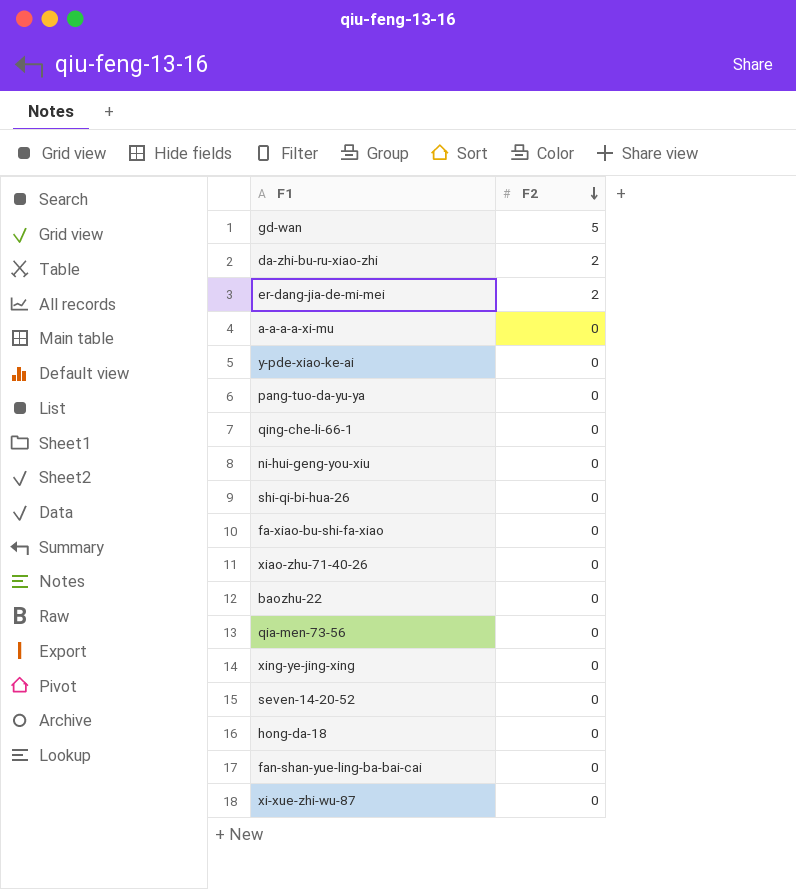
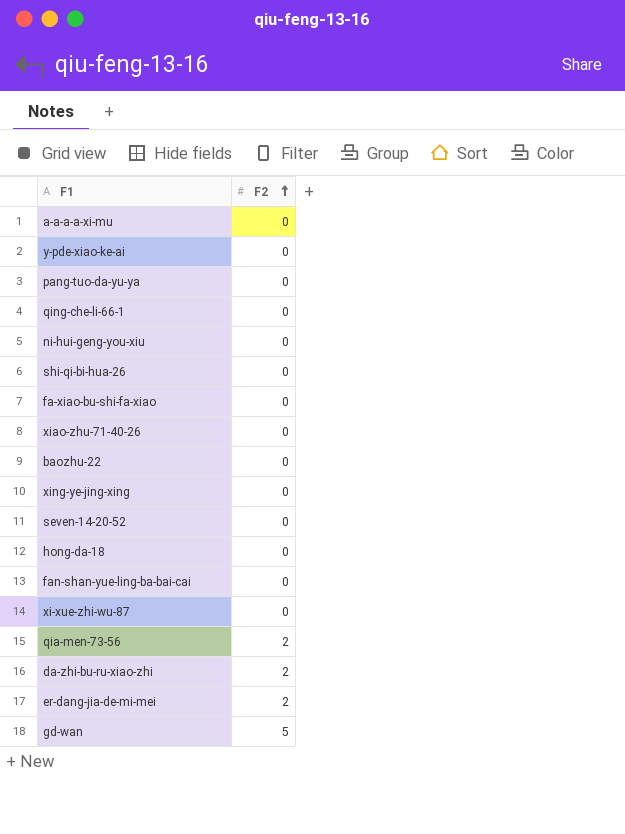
row order: F2 descending -> F2 ascending
qia-men-73-56 | F2: 0 -> 2

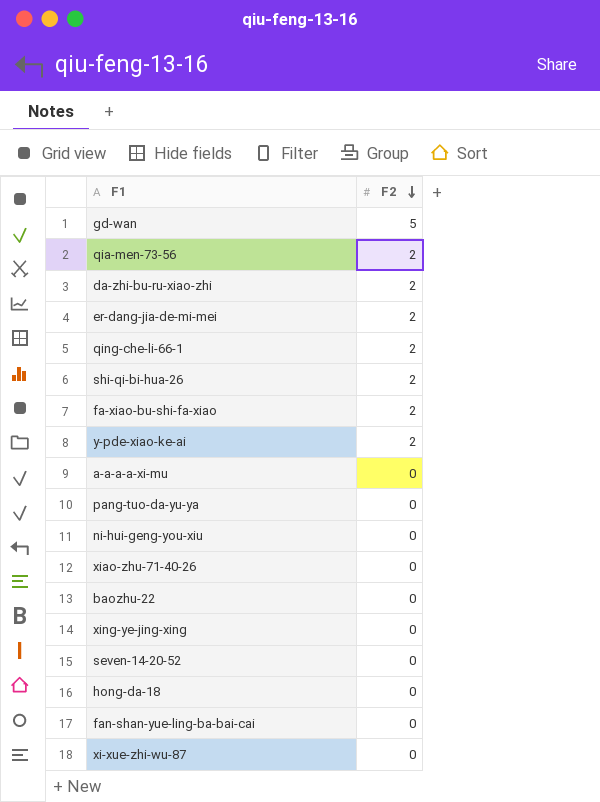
row order: F2 ascending -> F2 descending
qing-che-li-66-1 | F2: 0 -> 2
shi-qi-bi-hua-26 | F2: 0 -> 2
fa-xiao-bu-shi-fa-xiao | F2: 0 -> 2
y-pde-xiao-ke-ai | F2: 0 -> 2

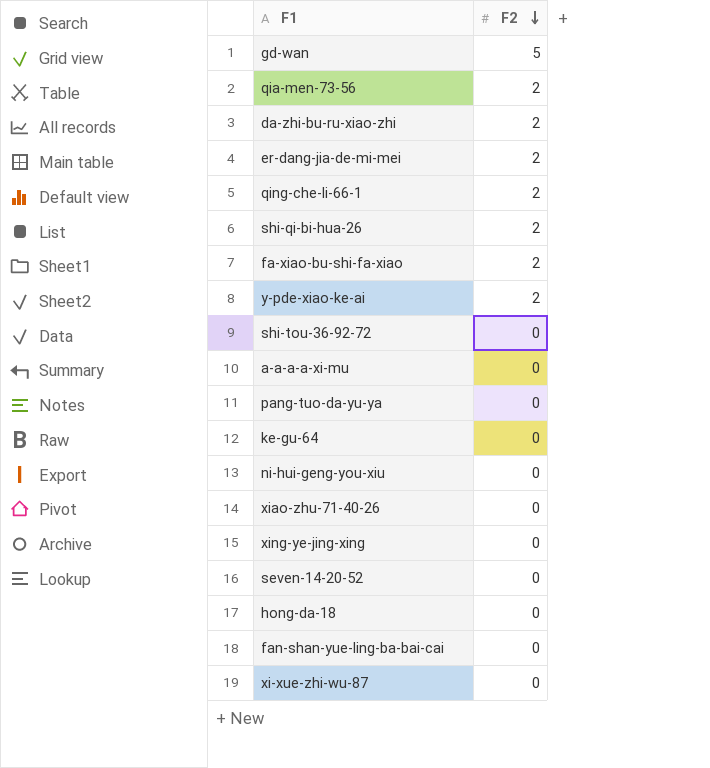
row baozhu-22: 0 -> none
row shi-tou-36-92-72: none -> 0
row ke-gu-64: none -> 0

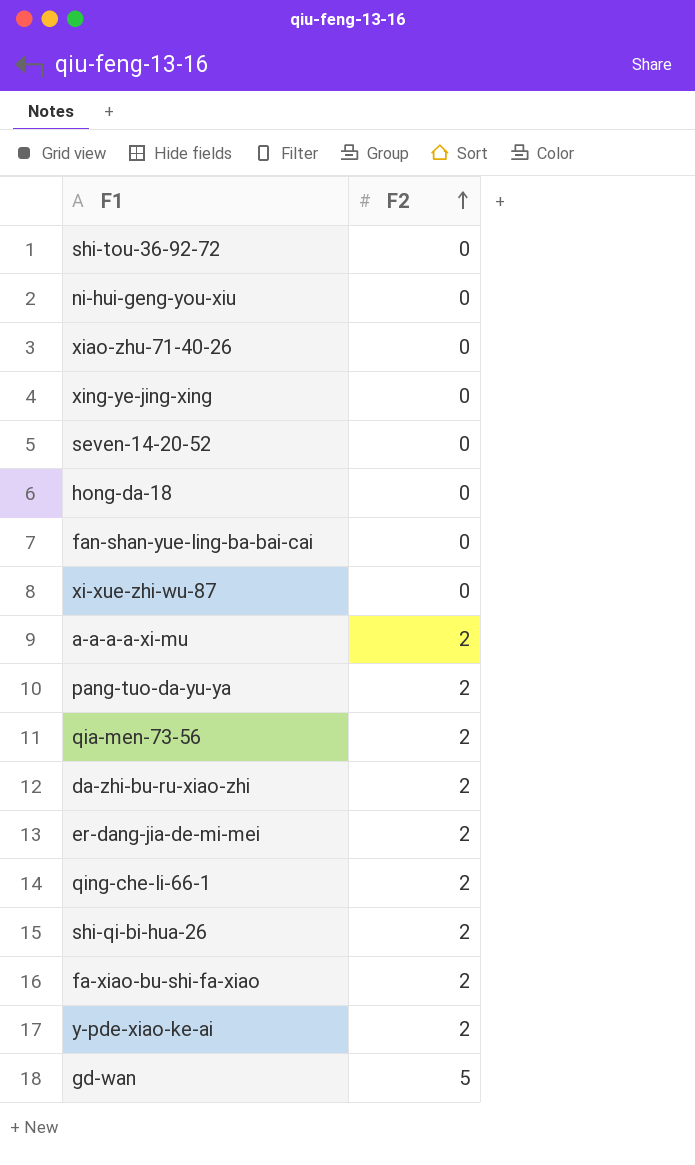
row order: F2 descending -> F2 ascending
row ke-gu-64: 0 -> none
a-a-a-a-xi-mu | F2: 0 -> 2
pang-tuo-da-yu-ya | F2: 0 -> 2

